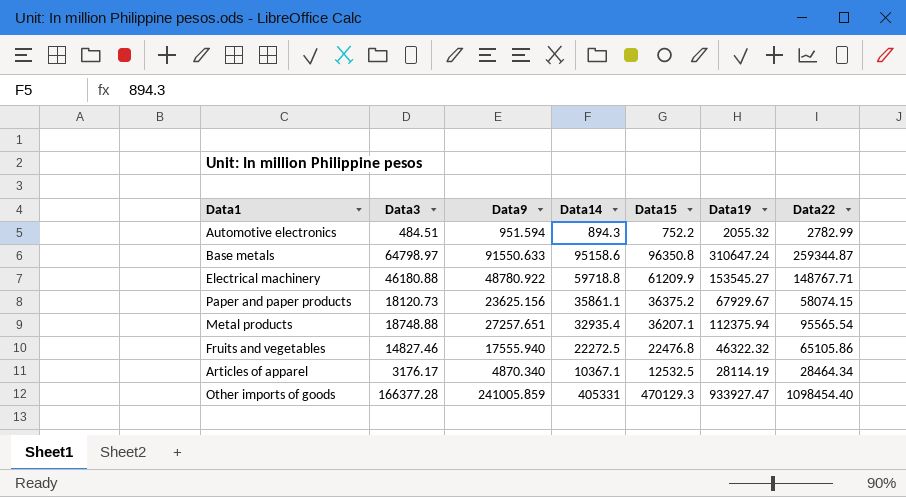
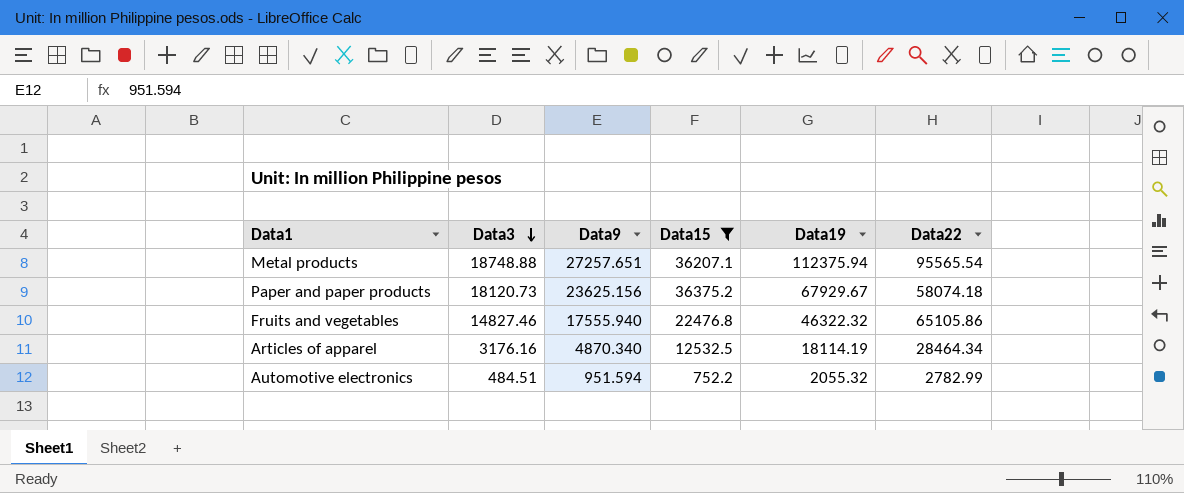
filter: none -> Data15 <= 36375.2
row order: none -> Data3 descending
column Data14 | position: 4 -> none
Paper and paper products | Data22: 58074.15 -> 58074.18
Articles of apparel | Data3: 3176.17 -> 3176.16
Articles of apparel | Data19: 28114.19 -> 18114.19

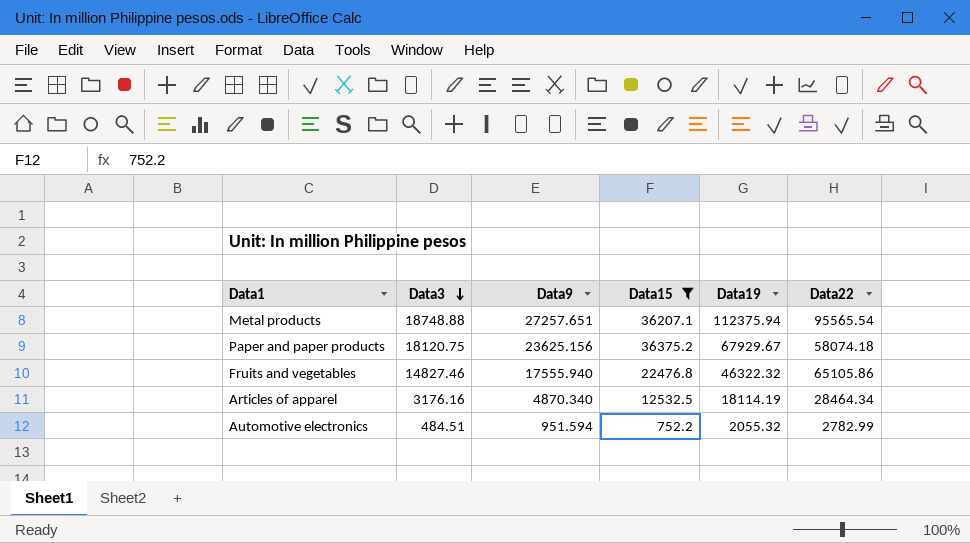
Paper and paper products | Data3: 18120.73 -> 18120.75

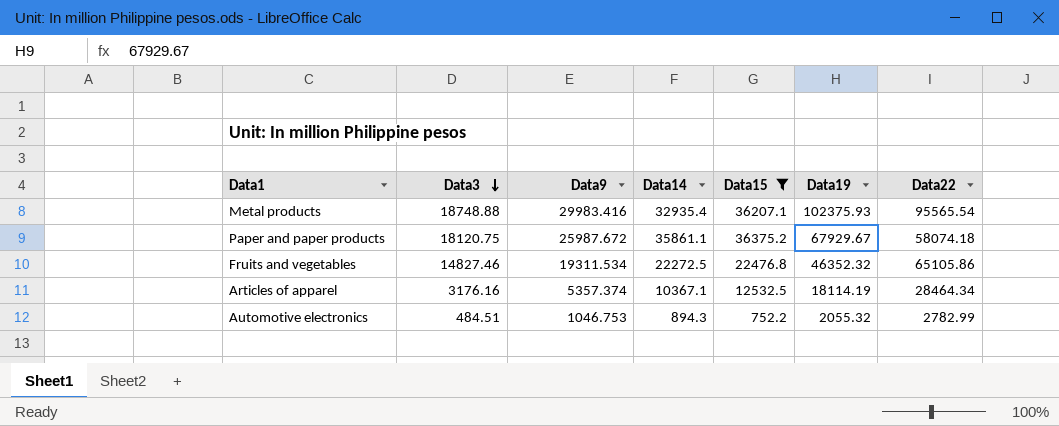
column Data14 | position: none -> 4
Metal products | Data9: 27257.651 -> 29983.416
Metal products | Data19: 112375.94 -> 102375.93
Paper and paper products | Data9: 23625.156 -> 25987.672
Fruits and vegetables | Data9: 17555.940 -> 19311.534
Fruits and vegetables | Data19: 46322.32 -> 46352.32
Articles of apparel | Data9: 4870.340 -> 5357.374
Automotive electronics | Data9: 951.594 -> 1046.753

